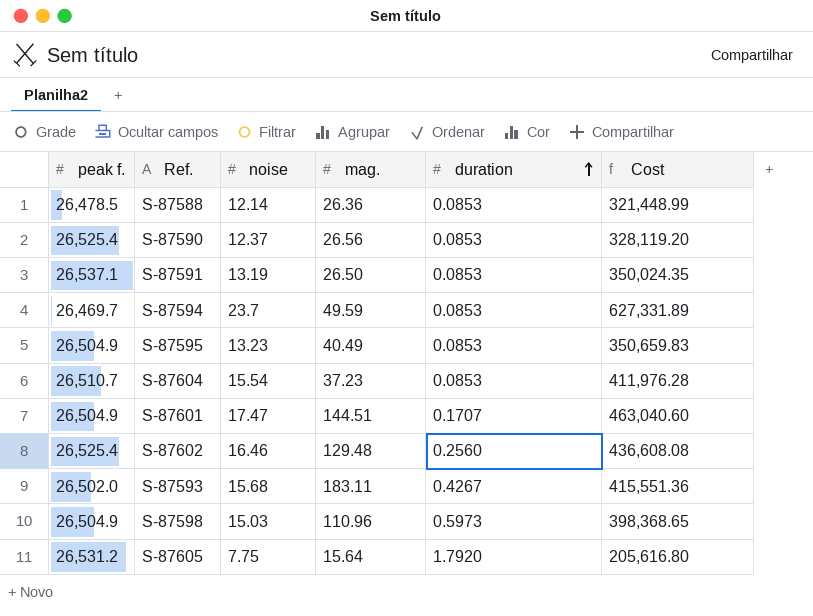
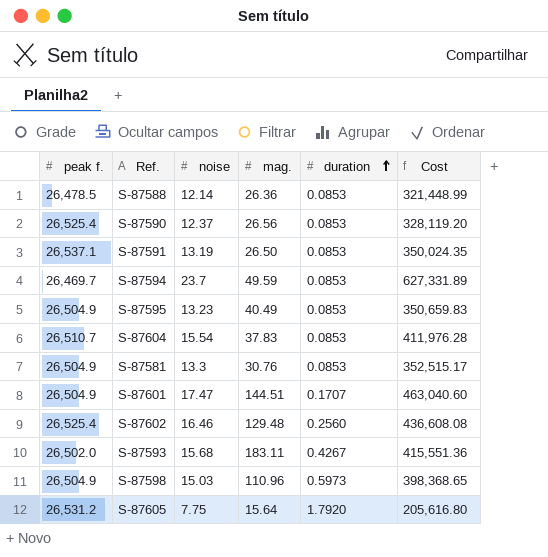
S-87604 | mag.: 37.23 -> 37.83
row S-87581: none -> 26,504.9 | 13.3 | 30.76 | 0.0853 | 352,515.17

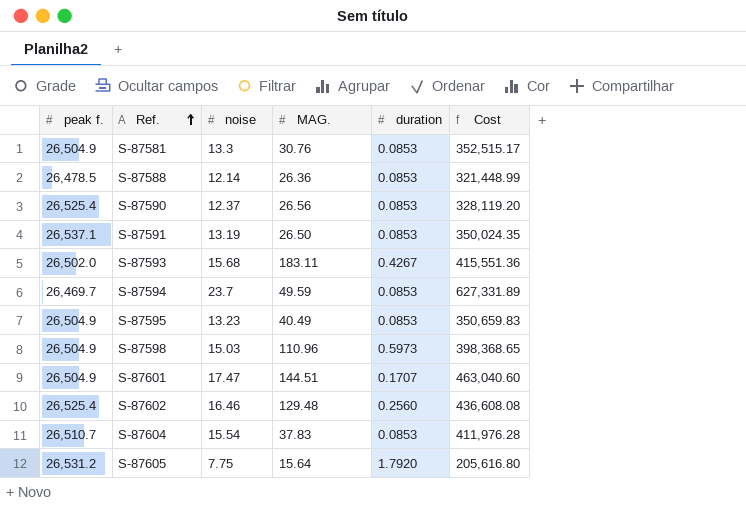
row order: duration ascending -> Ref. ascending
column name: mag. -> MAG.

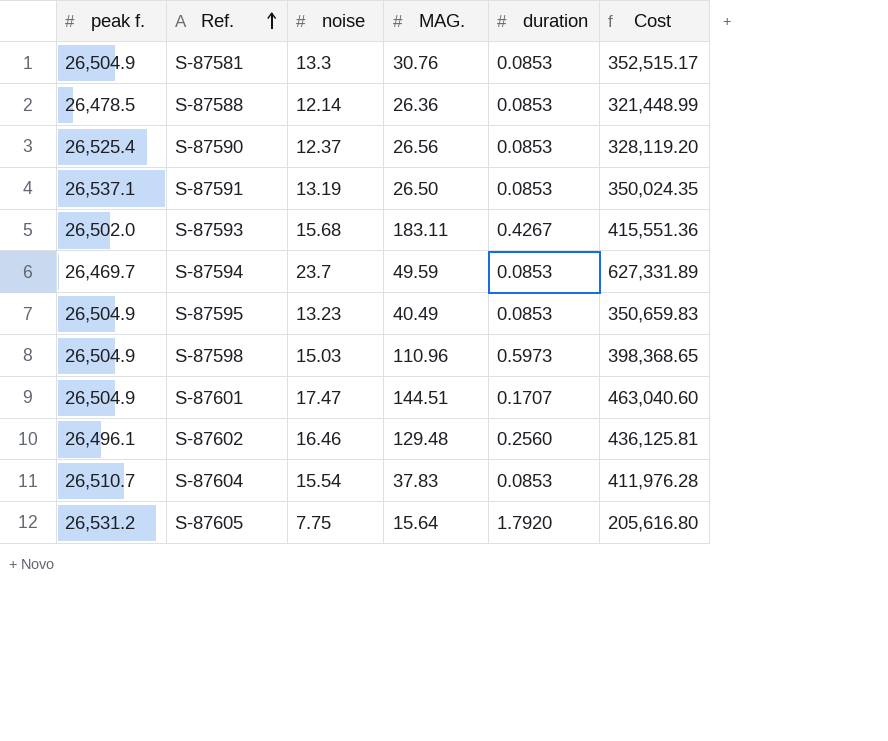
S-87602 | peak f.: 26,525.4 -> 26,496.1
S-87602 | Cost: 436,608.08 -> 436,125.81

